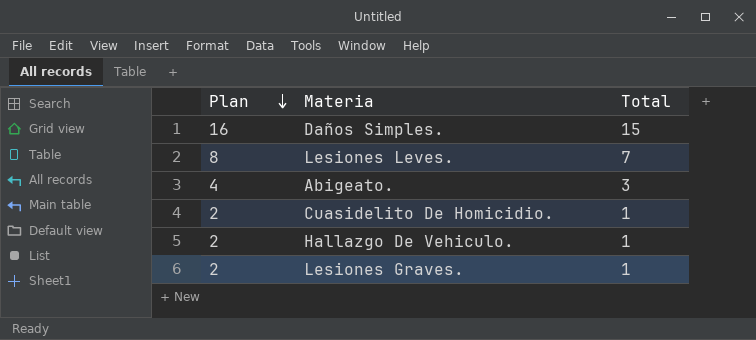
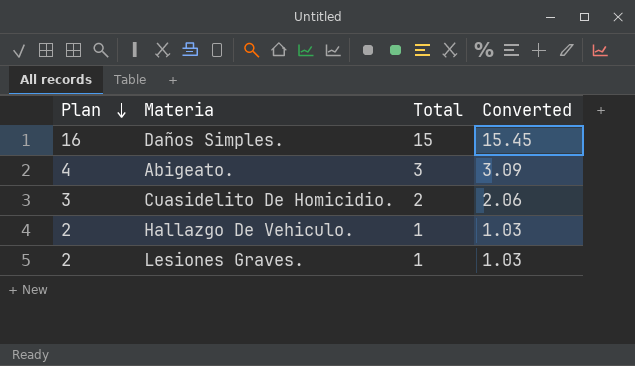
column Converted | formula: none -> [Total] * 1.03
row Lesiones Leves.: 8 | 7 -> none
Cuasidelito De Homicidio. | Plan: 2 -> 3
Cuasidelito De Homicidio. | Total: 1 -> 2

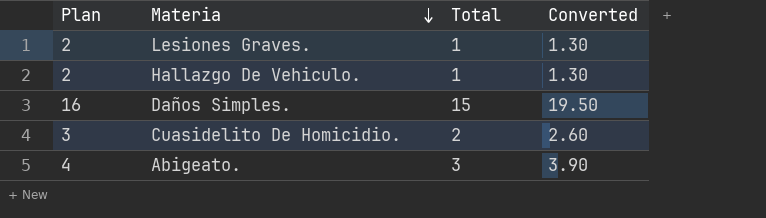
row order: Plan descending -> Materia descending
column Converted | formula: [Total] * 1.03 -> [Total] * 1.3

